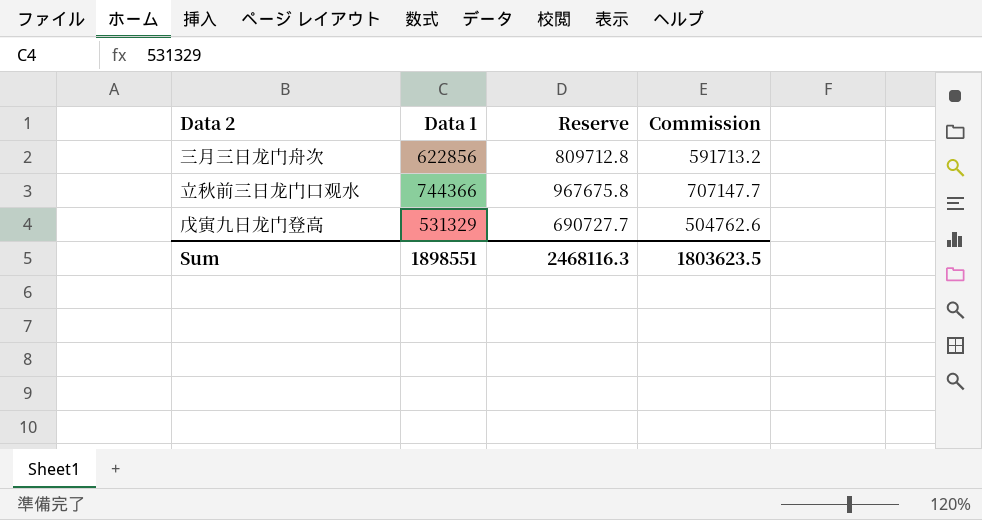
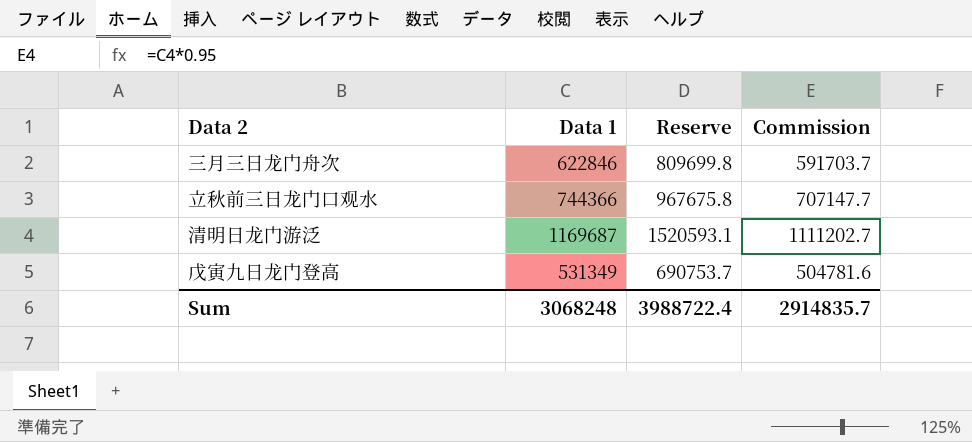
三月三日龙门舟次 | Data 1: 622856 -> 622846
三月三日龙门舟次 | Reserve: 809712.8 -> 809699.8
三月三日龙门舟次 | Commission: 591713.2 -> 591703.7
row 清明日龙门游泛: none -> 1169687 | 1520593.1 | 1111202.7
戊寅九日龙门登高 | Data 1: 531329 -> 531349
戊寅九日龙门登高 | Reserve: 690727.7 -> 690753.7
戊寅九日龙门登高 | Commission: 504762.6 -> 504781.6
Sum | Data 1: 1898551 -> 3068248
Sum | Reserve: 2468116.3 -> 3988722.4
Sum | Commission: 1803623.5 -> 2914835.7

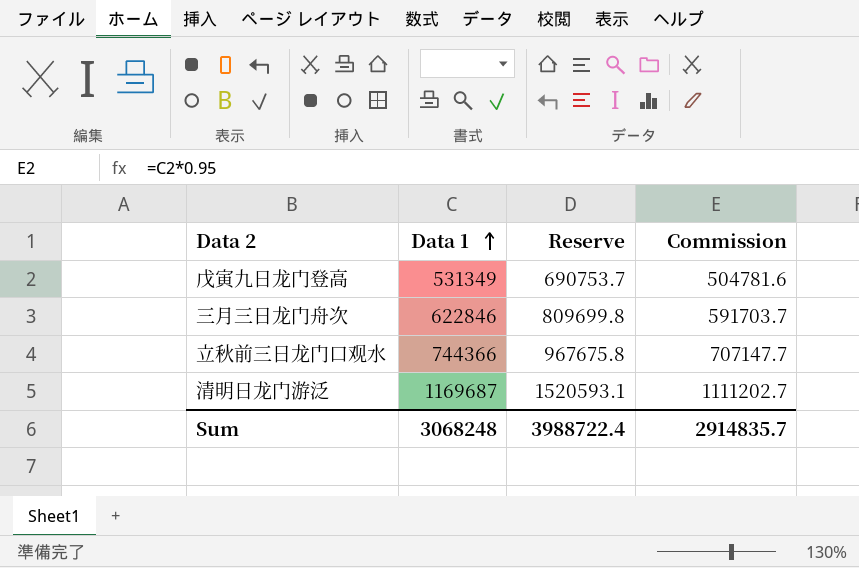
row order: none -> Data 1 ascending

